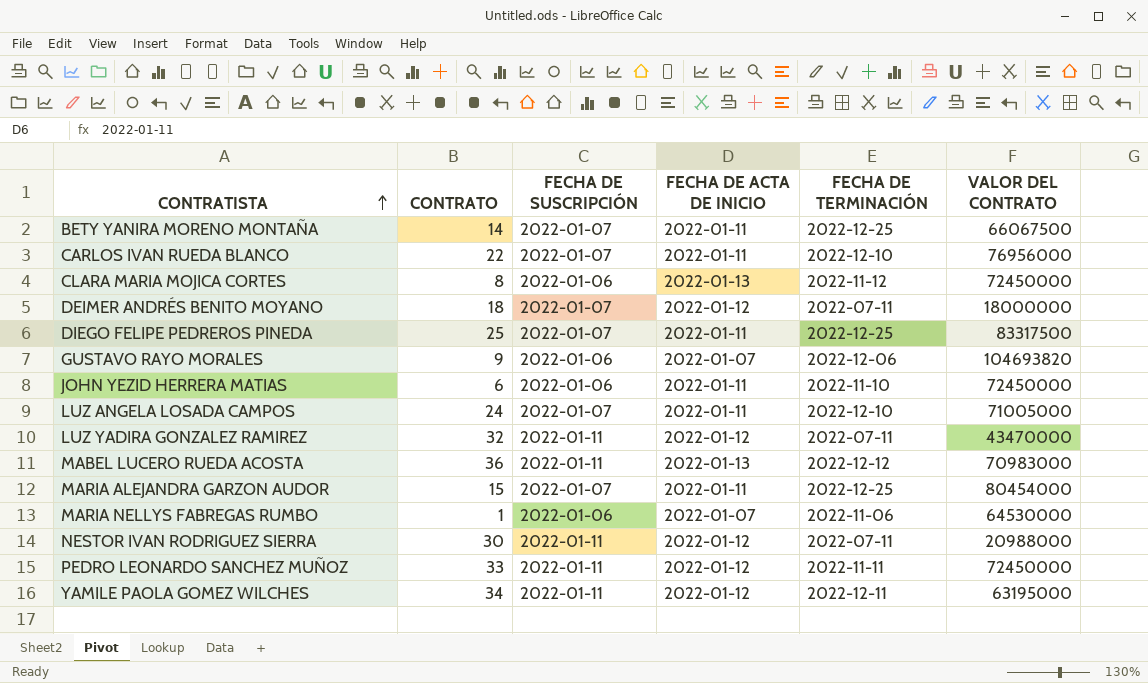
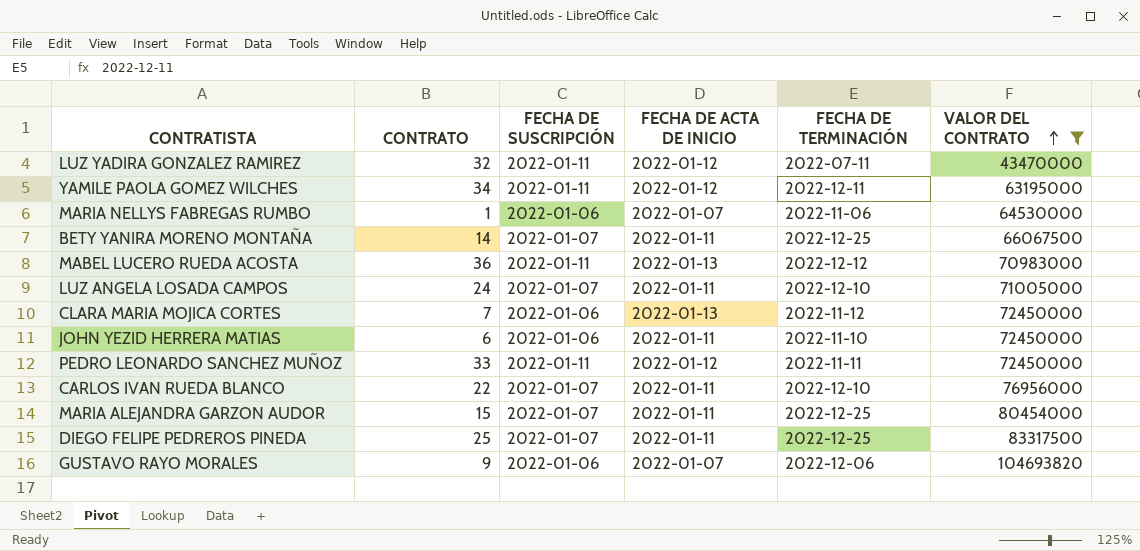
filter: none -> VALOR DEL CONTRATO >= 43470000
row order: CONTRATISTA ascending -> VALOR DEL CONTRATO ascending
CLARA MARIA MOJICA CORTES | CONTRATO: 8 -> 7

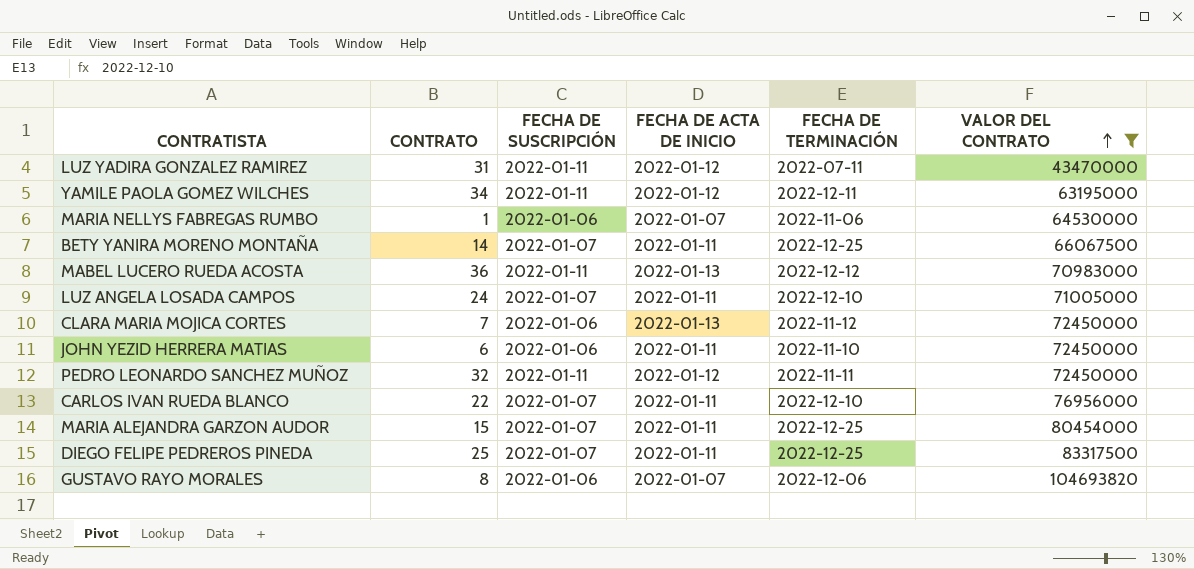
LUZ YADIRA GONZALEZ RAMIREZ | CONTRATO: 32 -> 31
PEDRO LEONARDO SANCHEZ MUÑOZ | CONTRATO: 33 -> 32
GUSTAVO RAYO MORALES | CONTRATO: 9 -> 8

